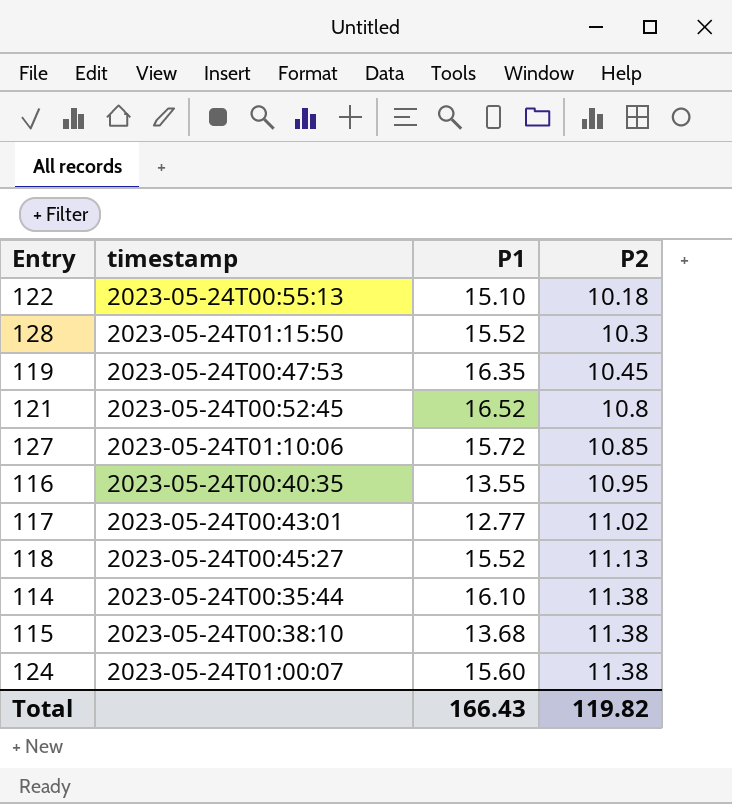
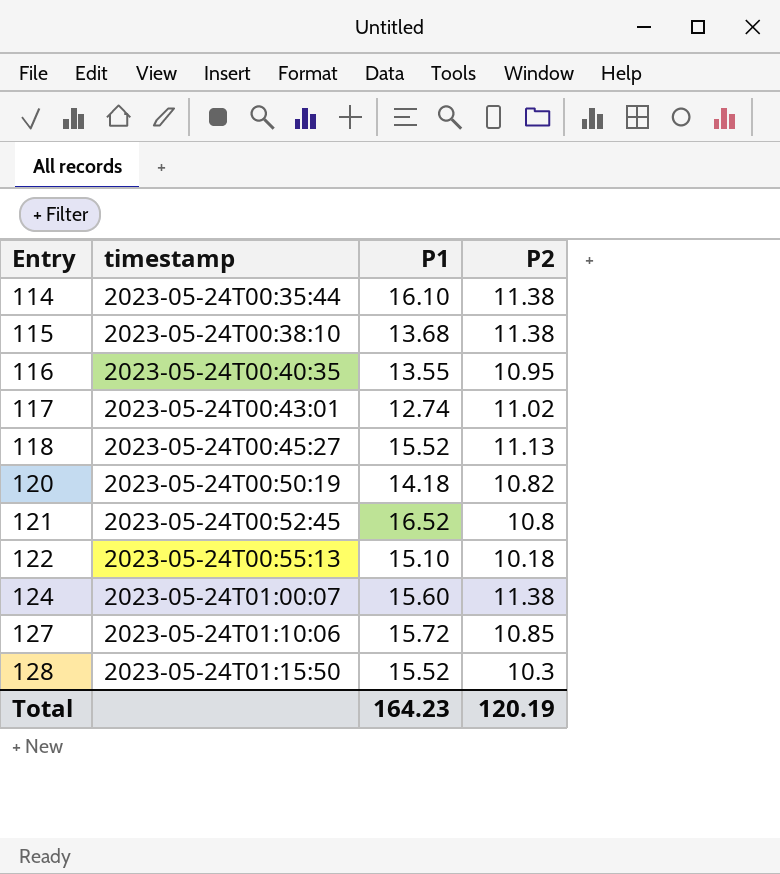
row order: P2 ascending -> Entry ascending
row 119: 2023-05-24T00:47:53 | 16.35 | 10.45 -> none
117 | P1: 12.77 -> 12.74
row 120: none -> 2023-05-24T00:50:19 | 14.18 | 10.82
Total | P1: 166.43 -> 164.23
Total | P2: 119.82 -> 120.19

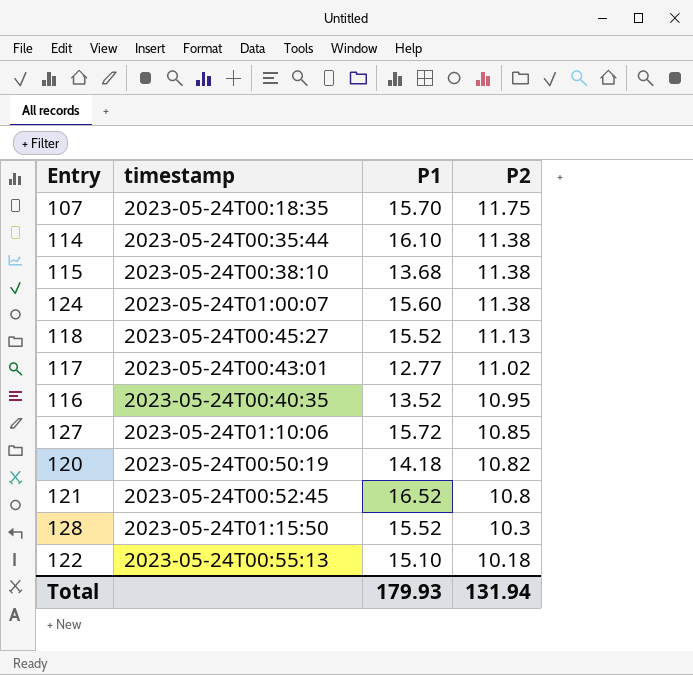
row order: Entry ascending -> P2 descending
row 107: none -> 2023-05-24T00:18:35 | 15.70 | 11.75
117 | P1: 12.74 -> 12.77
116 | P1: 13.55 -> 13.52
Total | P1: 164.23 -> 179.93
Total | P2: 120.19 -> 131.94

